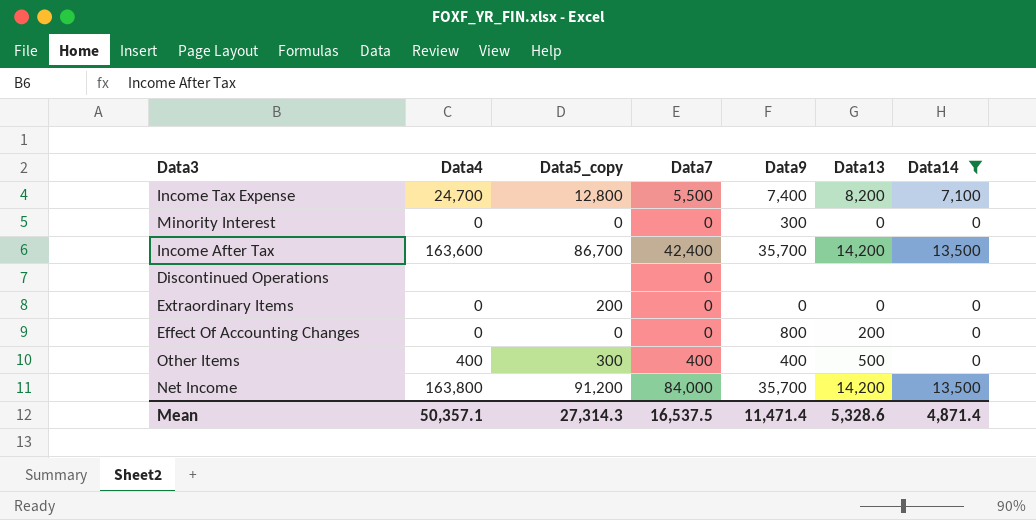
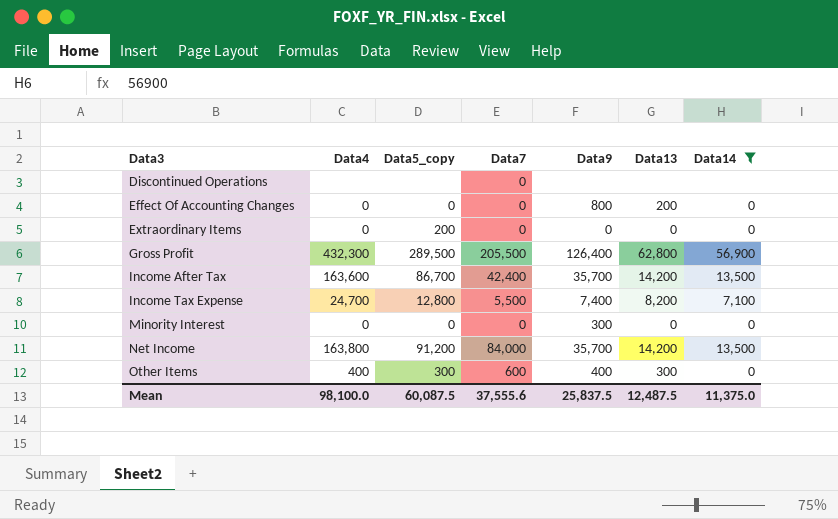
row order: none -> Data3 ascending
row Gross Profit: none -> 432,300 | 289,500 | 205,500 | 126,400 | 62,800 | 56,900
Other Items | Data7: 400 -> 600
Other Items | Data13: 500 -> 300
Mean | Data4: 50,357.1 -> 98,100.0
Mean | Data5_copy: 27,314.3 -> 60,087.5
Mean | Data7: 16,537.5 -> 37,555.6
Mean | Data9: 11,471.4 -> 25,837.5
Mean | Data13: 5,328.6 -> 12,487.5
Mean | Data14: 4,871.4 -> 11,375.0

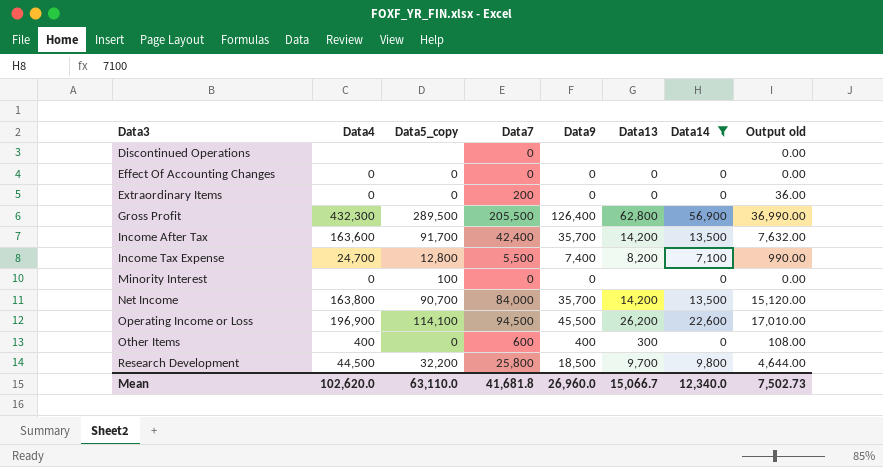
column Output old | formula: none -> [Data7] * 0.18
Effect Of Accounting Changes | Data9: 800 -> 0
Effect Of Accounting Changes | Data13: 200 -> 0
Extraordinary Items | Data5_copy: 200 -> 0
Extraordinary Items | Data7: 0 -> 200
Income After Tax | Data5_copy: 86,700 -> 91,700
Minority Interest | Data5_copy: 0 -> 100
Minority Interest | Data9: 300 -> 0
Minority Interest | Data13: 0 -> none
Net Income | Data5_copy: 91,200 -> 90,700
row Operating Income or Loss: none -> 196,900 | 114,100 | 94,500 | 45,500 | 26,200 | 22,600 | 17,010.00
Other Items | Data5_copy: 300 -> 0
row Research Development: none -> 44,500 | 32,200 | 25,800 | 18,500 | 9,700 | 9,800 | 4,644.00
Mean | Data4: 98,100.0 -> 102,620.0
Mean | Data5_copy: 60,087.5 -> 63,110.0
Mean | Data7: 37,555.6 -> 41,681.8
Mean | Data9: 25,837.5 -> 26,960.0
Mean | Data13: 12,487.5 -> 15,066.7
Mean | Data14: 11,375.0 -> 12,340.0

